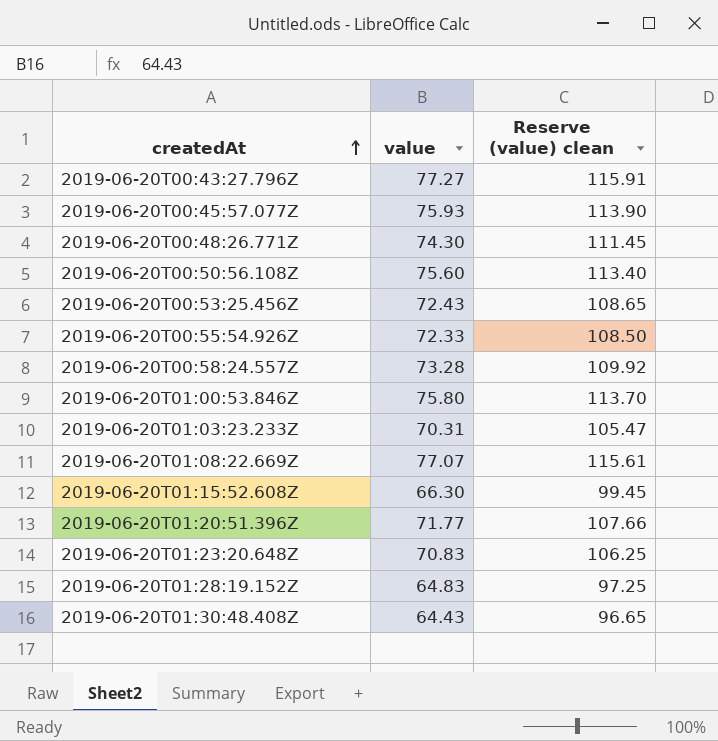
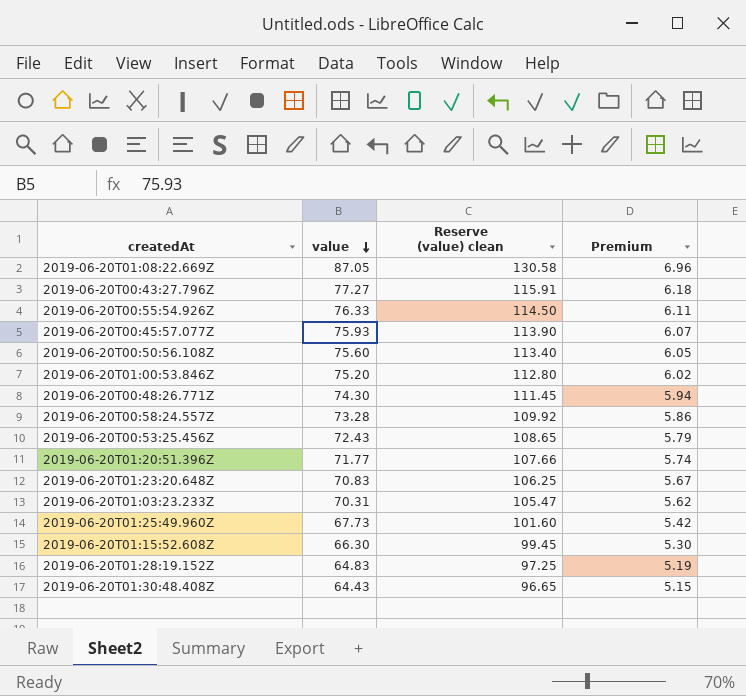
row order: createdAt ascending -> value descending
column Premium | formula: none -> [value] * 0.08
2019-06-20T01:08:22.669Z | value: 77.07 -> 87.05
2019-06-20T01:08:22.669Z | Reserve (value) clean: 115.61 -> 130.58
2019-06-20T00:55:54.926Z | value: 72.33 -> 76.33
2019-06-20T00:55:54.926Z | Reserve (value) clean: 108.50 -> 114.50
2019-06-20T01:00:53.846Z | value: 75.80 -> 75.20
2019-06-20T01:00:53.846Z | Reserve (value) clean: 113.70 -> 112.80
row 2019-06-20T01:25:49.960Z: none -> 67.73 | 101.60 | 5.42

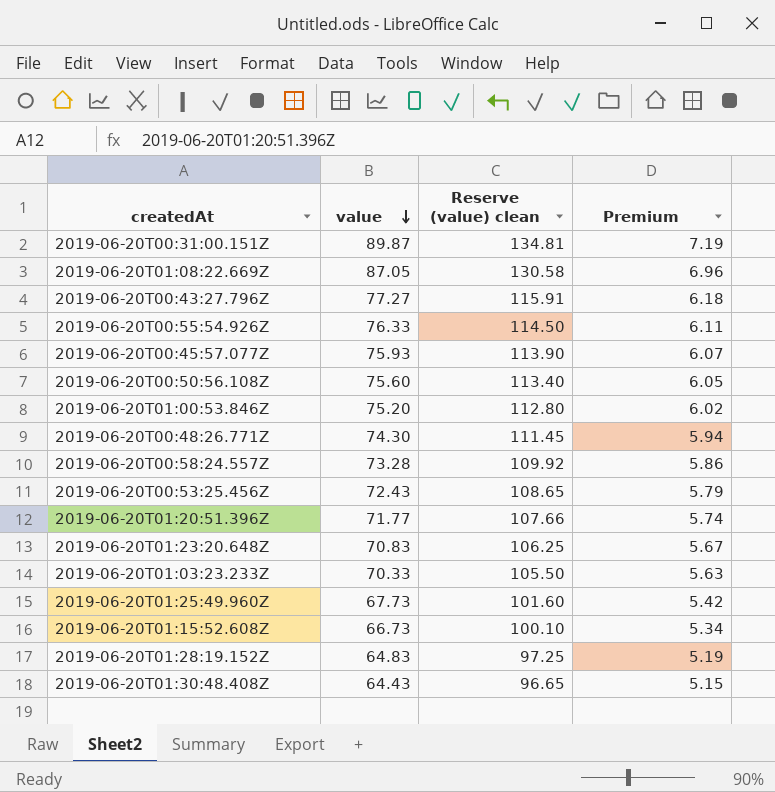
row 2019-06-20T00:31:00.151Z: none -> 89.87 | 134.81 | 7.19
2019-06-20T01:03:23.233Z | value: 70.31 -> 70.33
2019-06-20T01:03:23.233Z | Reserve (value) clean: 105.47 -> 105.50
2019-06-20T01:03:23.233Z | Premium: 5.62 -> 5.63
2019-06-20T01:15:52.608Z | value: 66.30 -> 66.73
2019-06-20T01:15:52.608Z | Reserve (value) clean: 99.45 -> 100.10
2019-06-20T01:15:52.608Z | Premium: 5.30 -> 5.34

